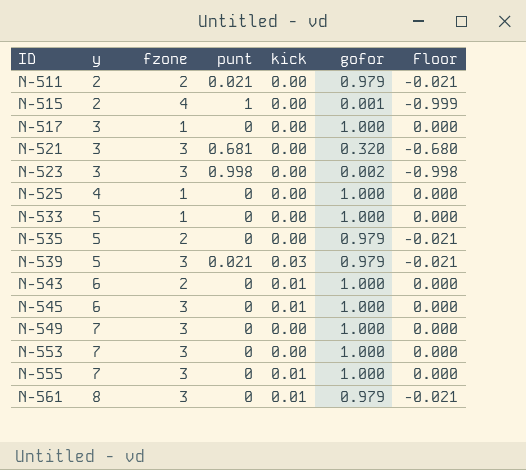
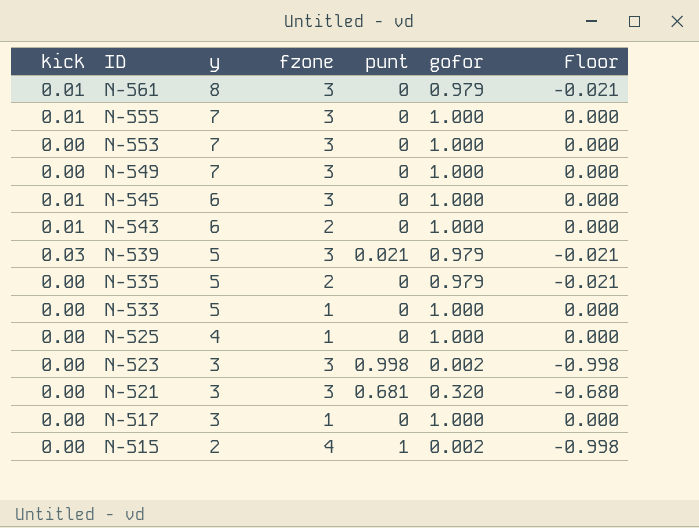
row order: ID ascending -> ID descending
column kick | position: 5 -> 1
row N-511: 2 | 2 | 0.021 | 0.00 | 0.979 | -0.021 -> none
N-515 | gofor: 0.001 -> 0.002
N-515 | Floor: -0.999 -> -0.998

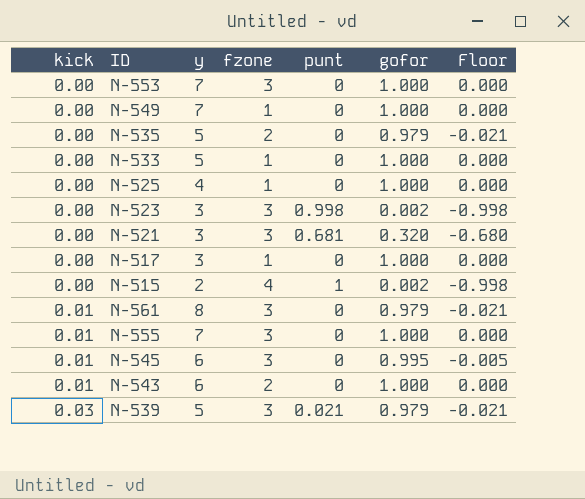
row order: ID descending -> kick ascending
N-549 | fzone: 3 -> 1
N-545 | gofor: 1.000 -> 0.995
N-545 | Floor: 0.000 -> -0.005

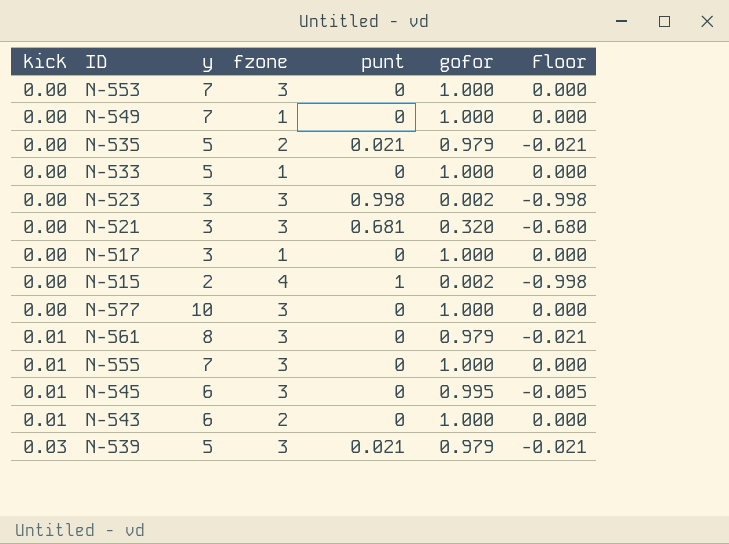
row N-525: 0.00 | 4 | 1 | 0 | 1.000 | 0.000 -> none
N-535 | punt: 0 -> 0.021
row N-577: none -> 0.00 | 10 | 3 | 0 | 1.000 | 0.000

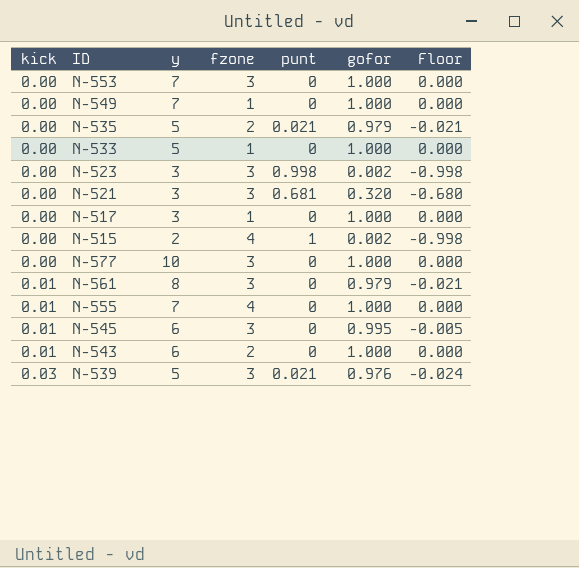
N-555 | fzone: 3 -> 4
N-539 | gofor: 0.979 -> 0.976
N-539 | Floor: -0.021 -> -0.024

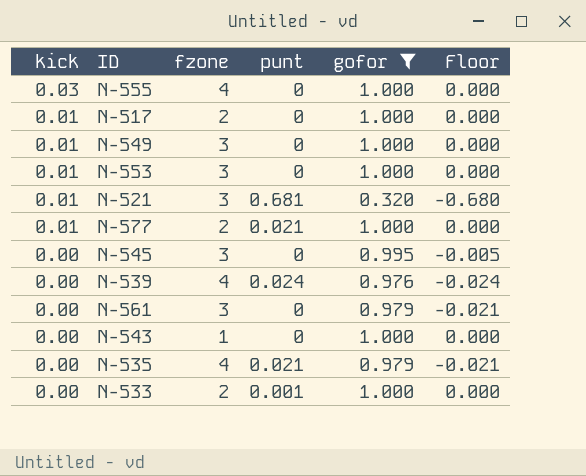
filter: none -> gofor != 0.002
row order: kick ascending -> kick descending
column y | position: 3 -> none
N-555 | kick: 0.01 -> 0.03
N-517 | kick: 0.00 -> 0.01
N-517 | fzone: 1 -> 2
N-549 | kick: 0.00 -> 0.01
N-549 | fzone: 1 -> 3
N-553 | kick: 0.00 -> 0.01
N-521 | kick: 0.00 -> 0.01
N-577 | kick: 0.00 -> 0.01
N-577 | fzone: 3 -> 2
N-577 | punt: 0 -> 0.021
N-545 | kick: 0.01 -> 0.00
N-539 | kick: 0.03 -> 0.00
N-539 | fzone: 3 -> 4
N-539 | punt: 0.021 -> 0.024
N-561 | kick: 0.01 -> 0.00
N-543 | kick: 0.01 -> 0.00
N-543 | fzone: 2 -> 1
N-535 | fzone: 2 -> 4
N-533 | fzone: 1 -> 2
N-533 | punt: 0 -> 0.001

